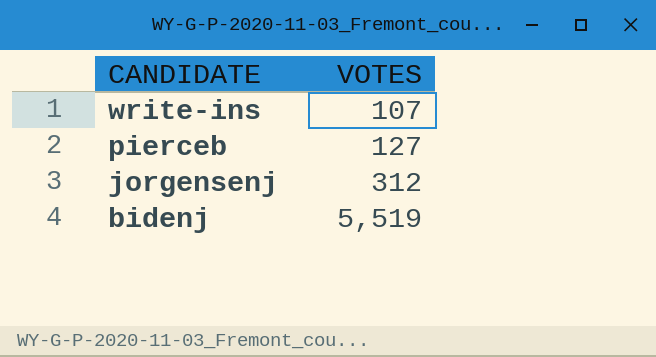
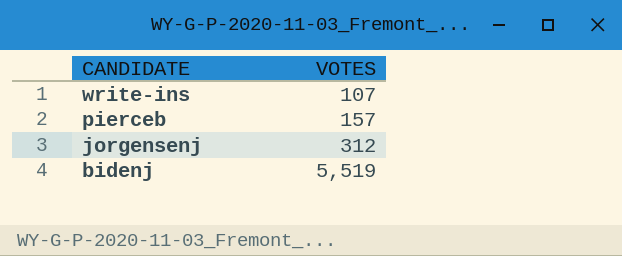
pierceb | VOTES: 127 -> 157

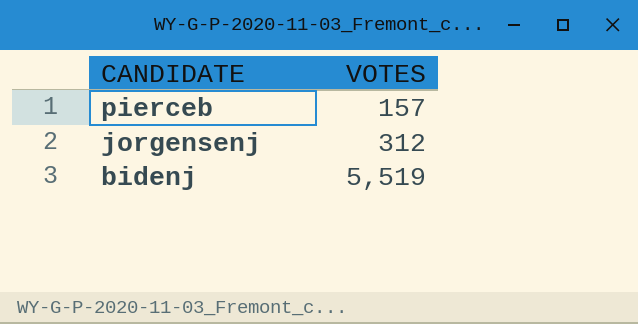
row write-ins: 107 -> none

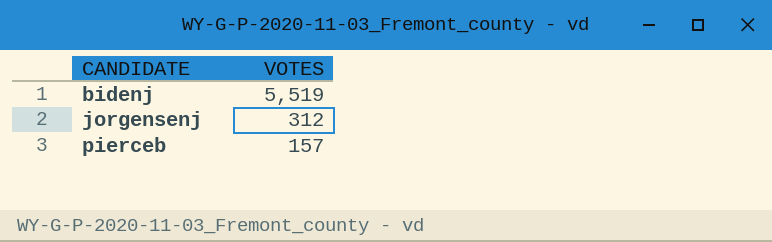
row order: CANDIDATE descending -> CANDIDATE ascending

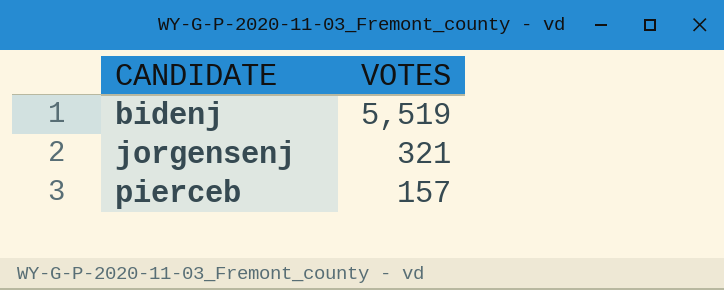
jorgensenj | VOTES: 312 -> 321

